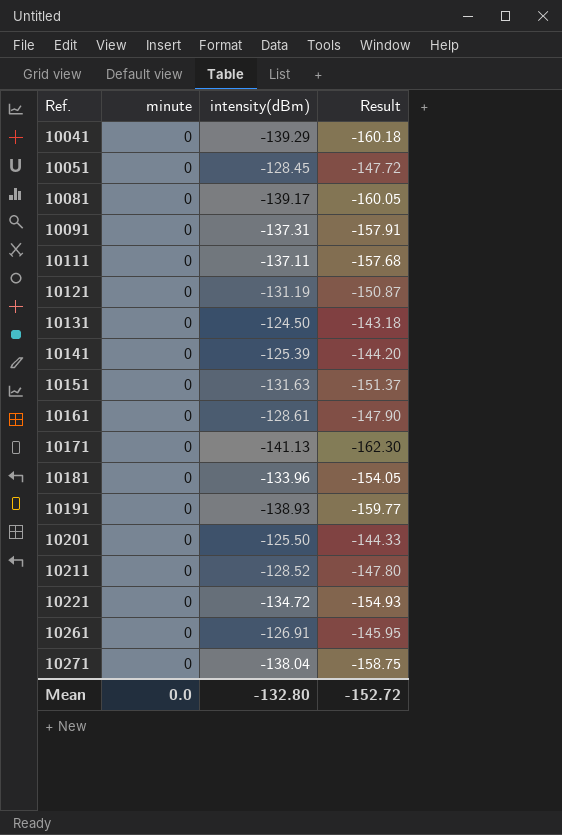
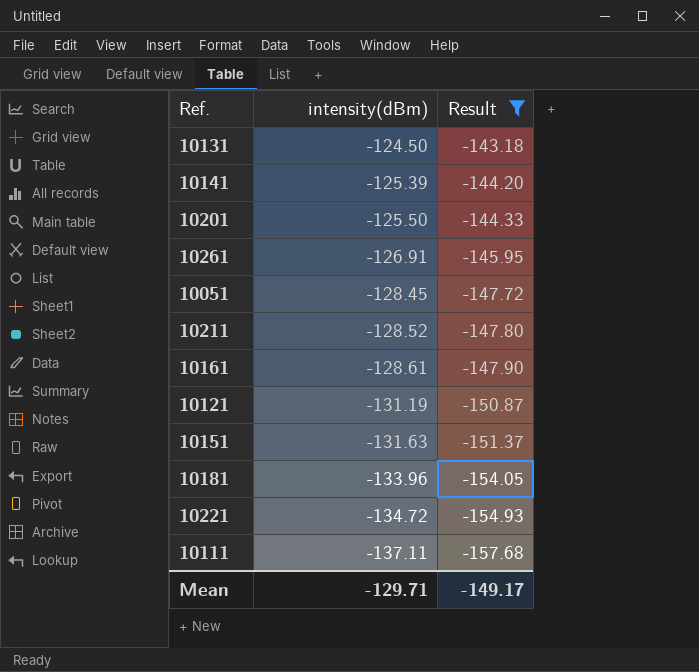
filter: none -> Result >= -157.68
row order: Ref. ascending -> intensity(dBm) descending
column minute | position: 2 -> none
Mean | intensity(dBm): -132.80 -> -129.71
Mean | Result: -152.72 -> -149.17

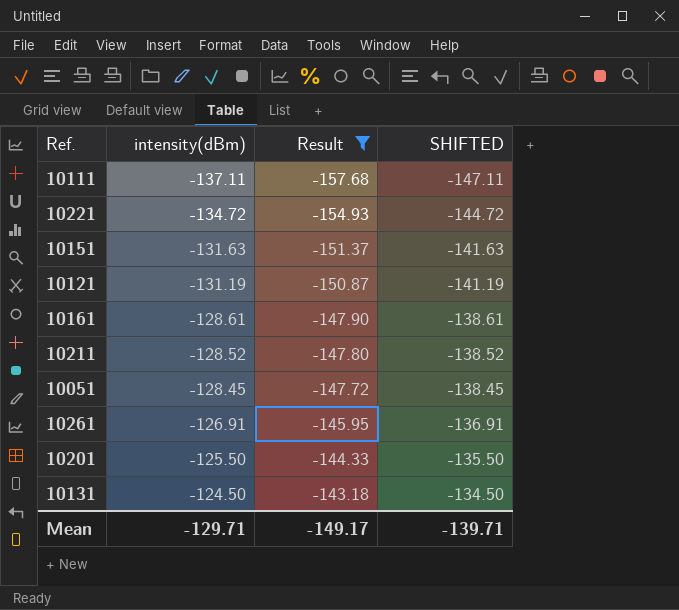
row order: intensity(dBm) descending -> intensity(dBm) ascending
column SHIFTED | formula: none -> [intensity(dBm)] - 10
row 10141: -125.39 | -144.20 -> none
row 10181: -133.96 | -154.05 -> none

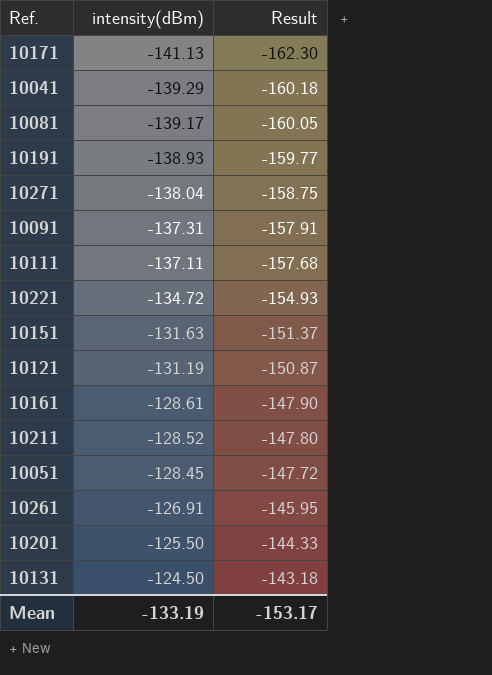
filter: Result >= -157.68 -> none
column SHIFTED | formula: [intensity(dBm)] - 10 -> none
Mean | intensity(dBm): -129.71 -> -133.19
Mean | Result: -149.17 -> -153.17

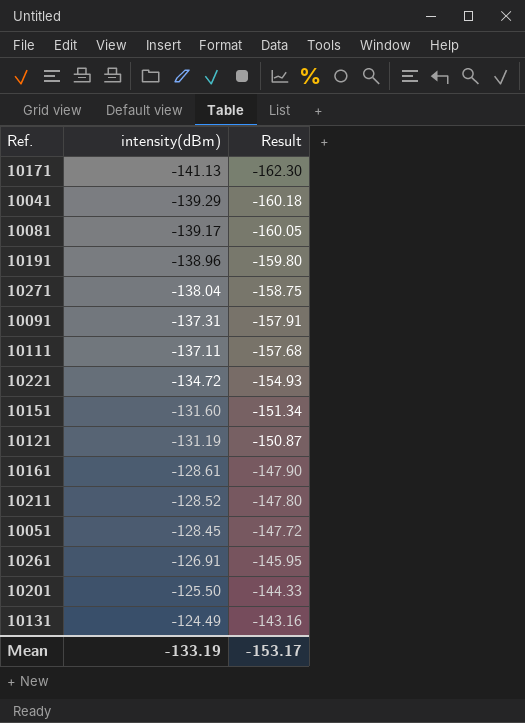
10191 | intensity(dBm): -138.93 -> -138.96
10191 | Result: -159.77 -> -159.80
10151 | intensity(dBm): -131.63 -> -131.60
10151 | Result: -151.37 -> -151.34
10131 | intensity(dBm): -124.50 -> -124.49
10131 | Result: -143.18 -> -143.16

